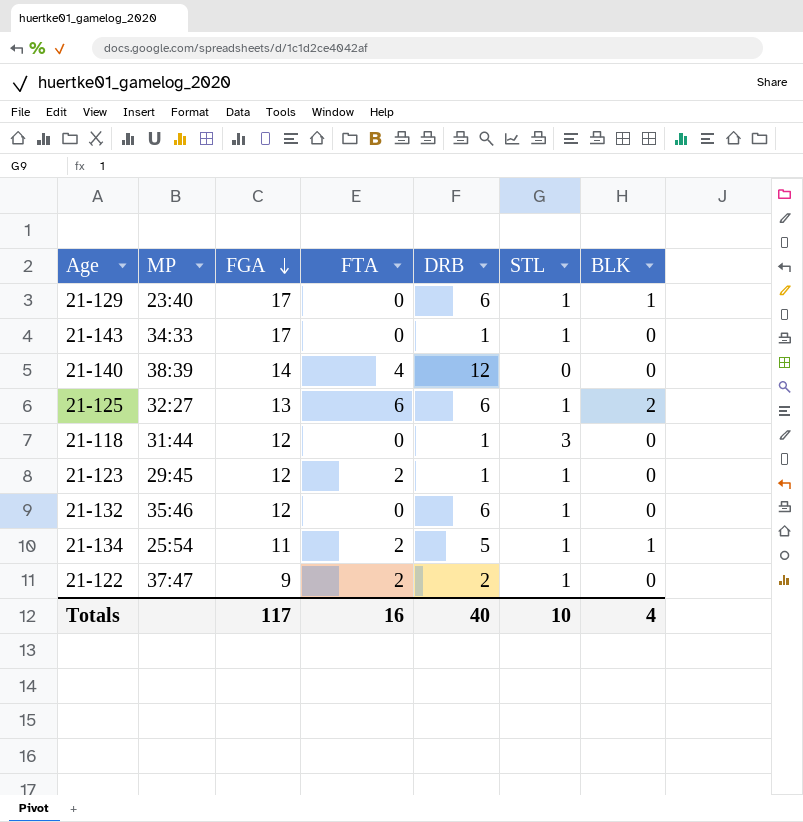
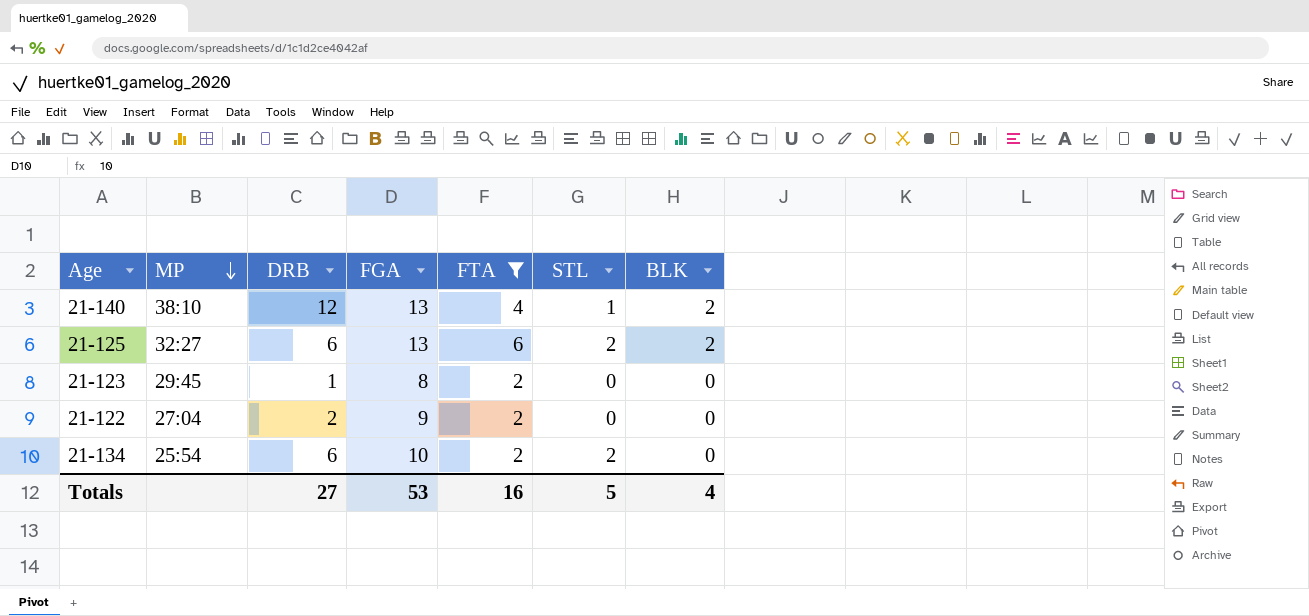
filter: none -> FTA != 0
row order: FGA descending -> MP descending
column DRB | position: 5 -> 3
21-140 | MP: 38:39 -> 38:10
21-140 | FGA: 14 -> 13
21-140 | STL: 0 -> 1
21-140 | BLK: 0 -> 2
21-125 | STL: 1 -> 2
21-123 | FGA: 12 -> 8
21-123 | STL: 1 -> 0
21-122 | MP: 37:47 -> 27:04
21-122 | STL: 1 -> 0
21-134 | DRB: 5 -> 6
21-134 | FGA: 11 -> 10
21-134 | STL: 1 -> 2
21-134 | BLK: 1 -> 0
Totals | DRB: 40 -> 27
Totals | FGA: 117 -> 53
Totals | STL: 10 -> 5

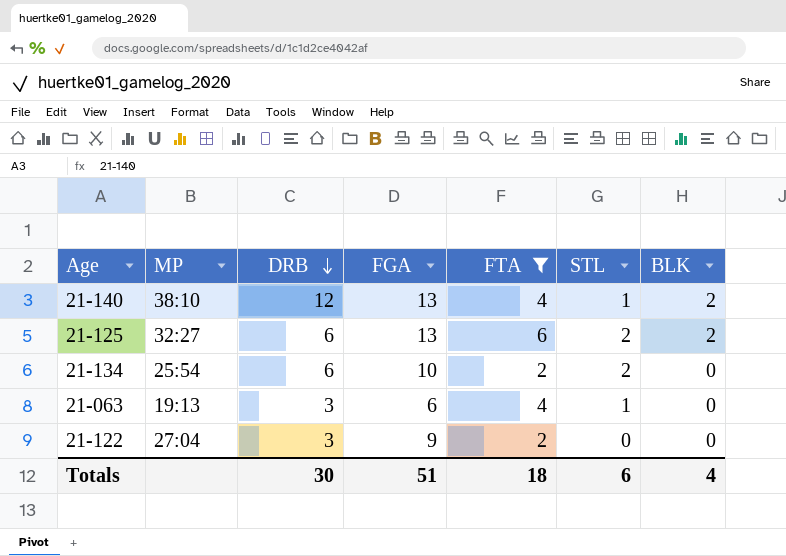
row order: MP descending -> DRB descending
row 21-123: 29:45 | 1 | 8 | 2 | 0 | 0 -> none
row 21-063: none -> 19:13 | 3 | 6 | 4 | 1 | 0
21-122 | DRB: 2 -> 3
Totals | DRB: 27 -> 30
Totals | FGA: 53 -> 51
Totals | FTA: 16 -> 18
Totals | STL: 5 -> 6

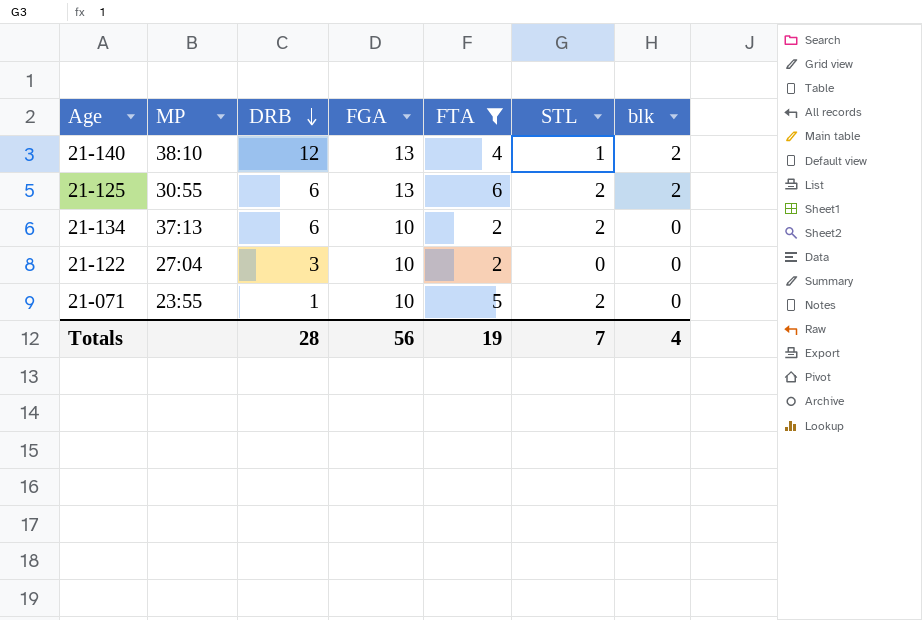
column name: BLK -> blk
row 21-063: 19:13 | 3 | 6 | 4 | 1 | 0 -> none
21-125 | MP: 32:27 -> 30:55
21-134 | MP: 25:54 -> 37:13
21-122 | FGA: 9 -> 10
row 21-071: none -> 23:55 | 1 | 10 | 5 | 2 | 0
Totals | DRB: 30 -> 28
Totals | FGA: 51 -> 56
Totals | FTA: 18 -> 19
Totals | STL: 6 -> 7

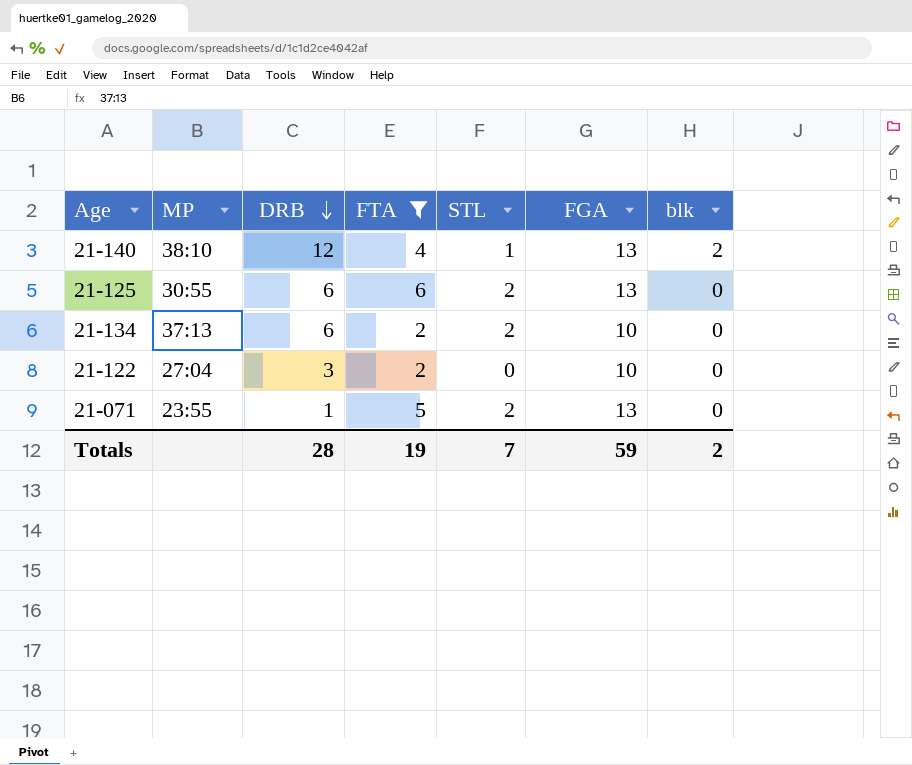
column FGA | position: 4 -> 6
21-125 | blk: 2 -> 0
21-071 | FGA: 10 -> 13
Totals | FGA: 56 -> 59
Totals | blk: 4 -> 2

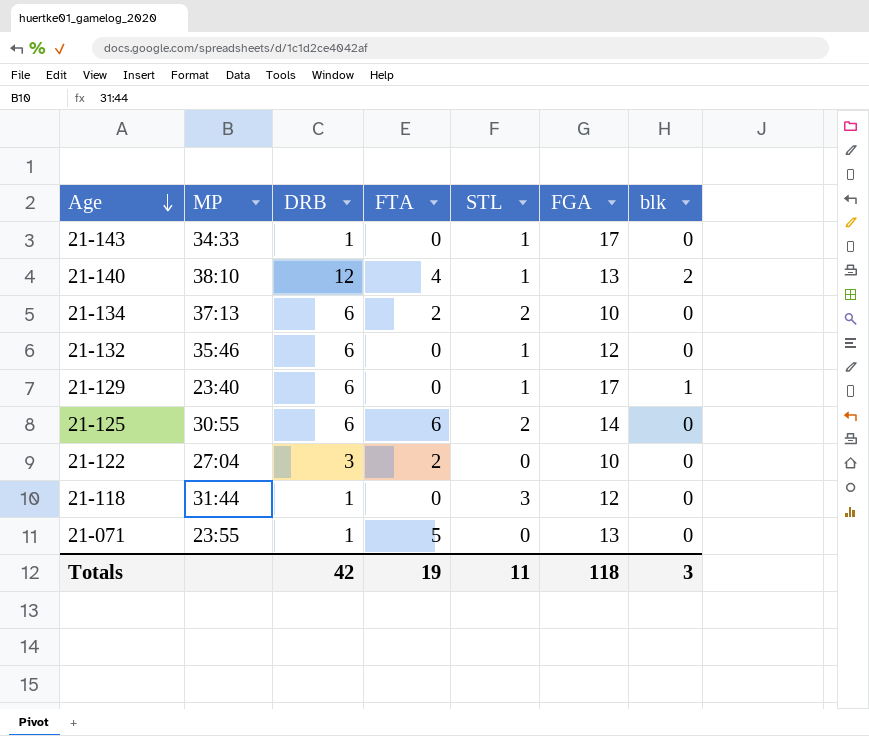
filter: FTA != 0 -> none
row order: DRB descending -> Age descending
21-125 | FGA: 13 -> 14
21-071 | STL: 2 -> 0
Totals | DRB: 28 -> 42
Totals | STL: 7 -> 11
Totals | FGA: 59 -> 118
Totals | blk: 2 -> 3

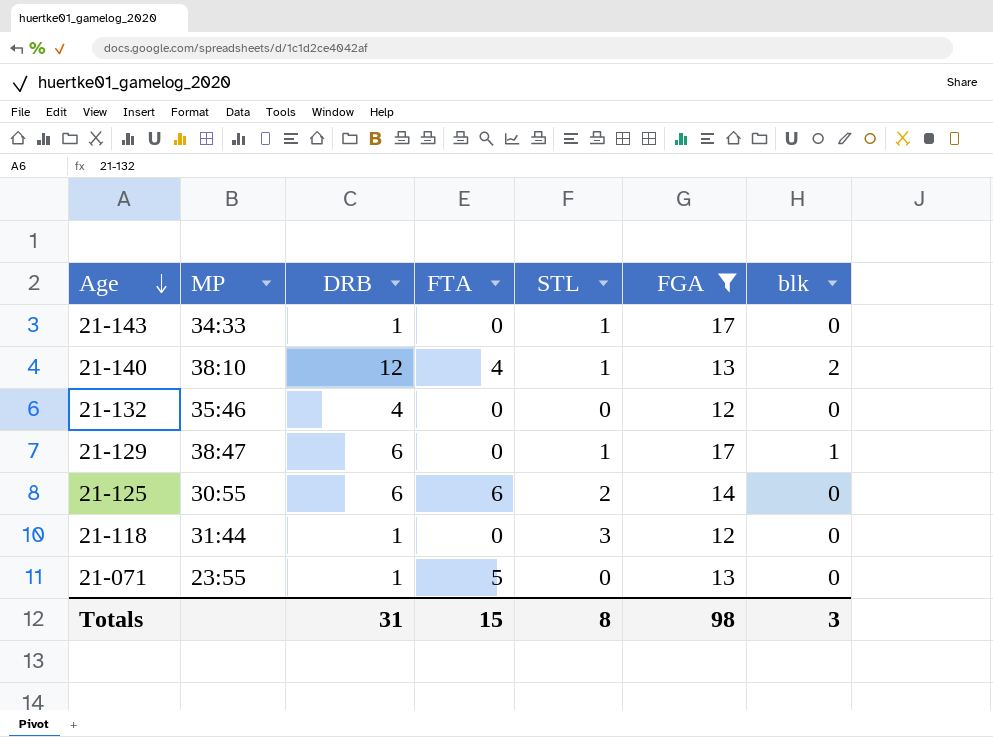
filter: none -> FGA != 10
21-132 | DRB: 6 -> 4
21-132 | STL: 1 -> 0
21-129 | MP: 23:40 -> 38:47
Totals | DRB: 42 -> 31
Totals | FTA: 19 -> 15
Totals | STL: 11 -> 8
Totals | FGA: 118 -> 98

